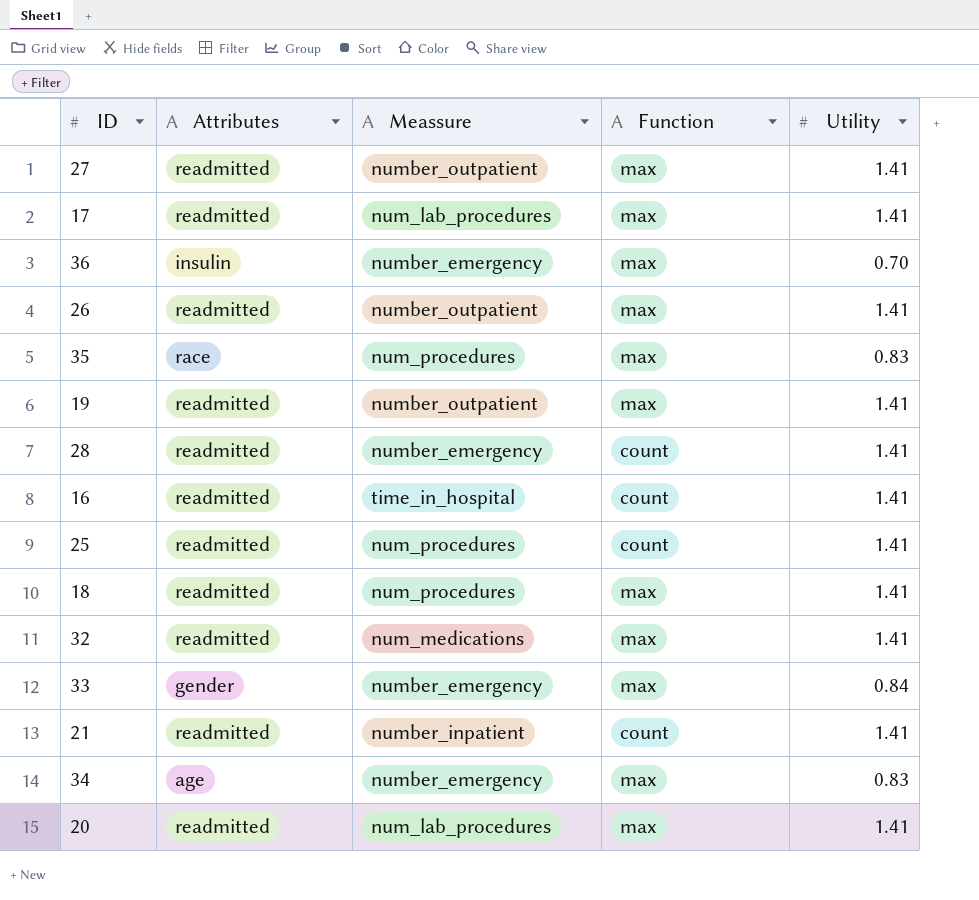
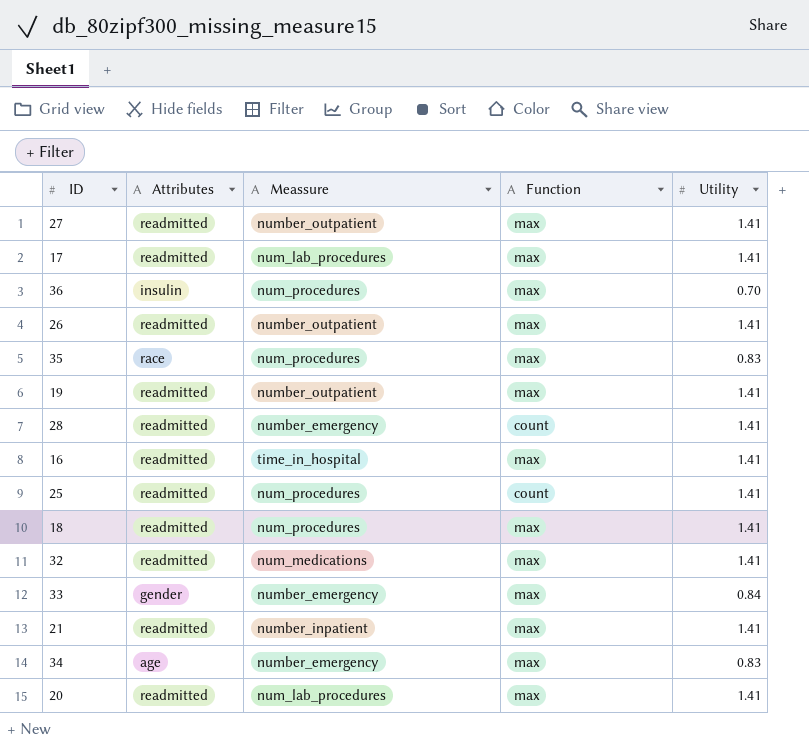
36 | Meassure: number_emergency -> num_procedures
16 | Function: count -> max
21 | Function: count -> max

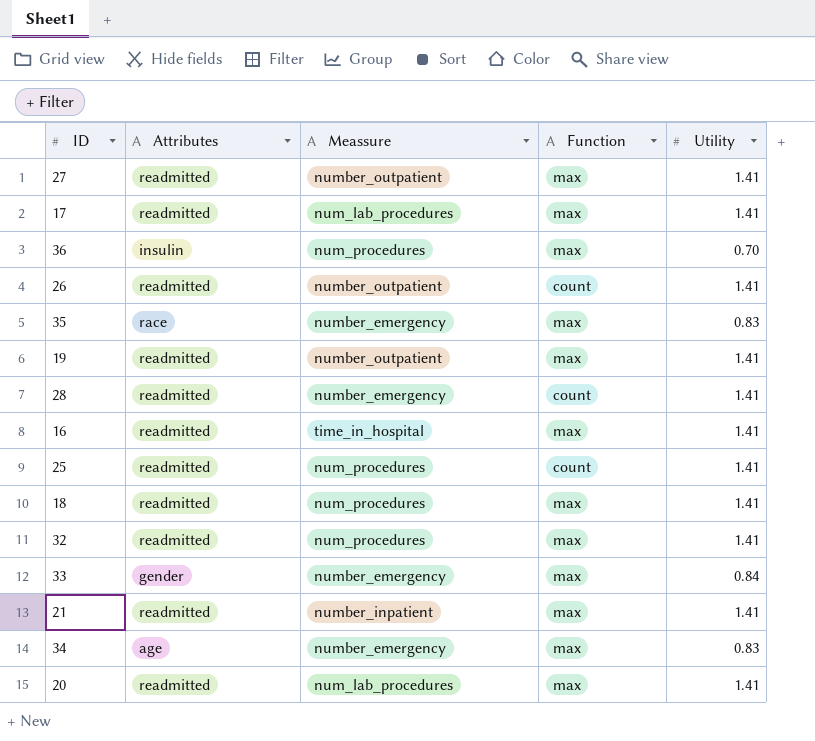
26 | Function: max -> count
35 | Meassure: num_procedures -> number_emergency
32 | Meassure: num_medications -> num_procedures

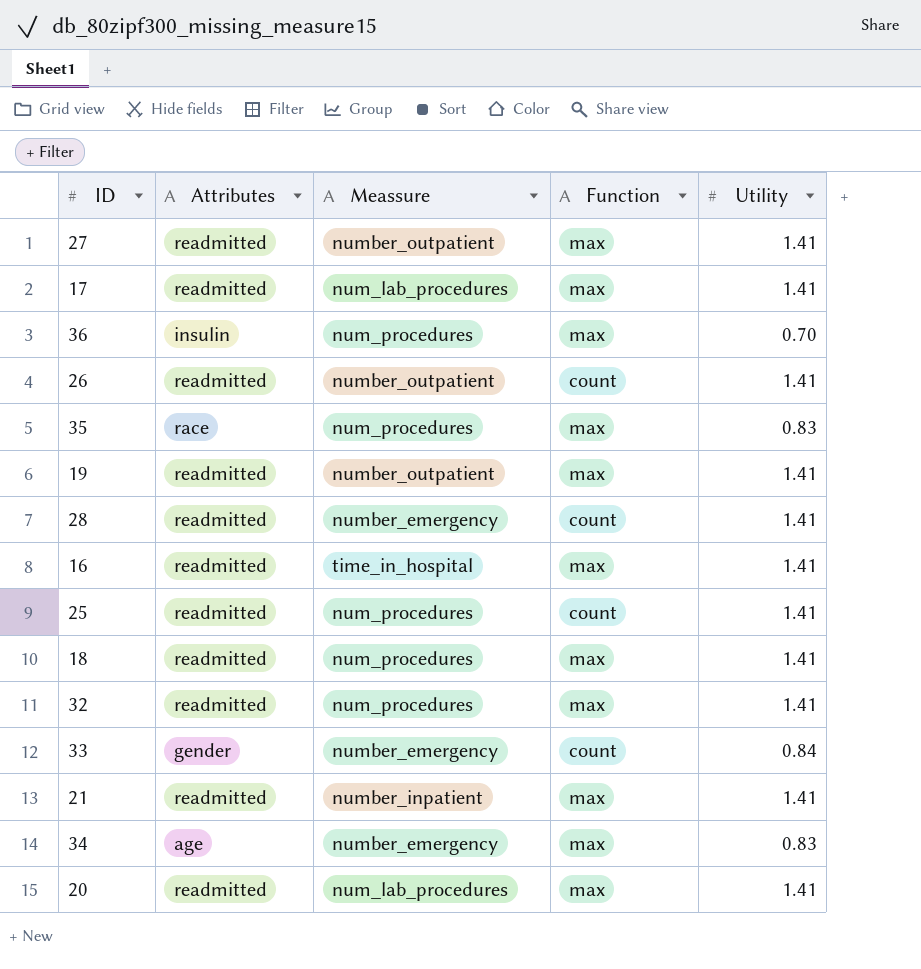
35 | Meassure: number_emergency -> num_procedures
33 | Function: max -> count

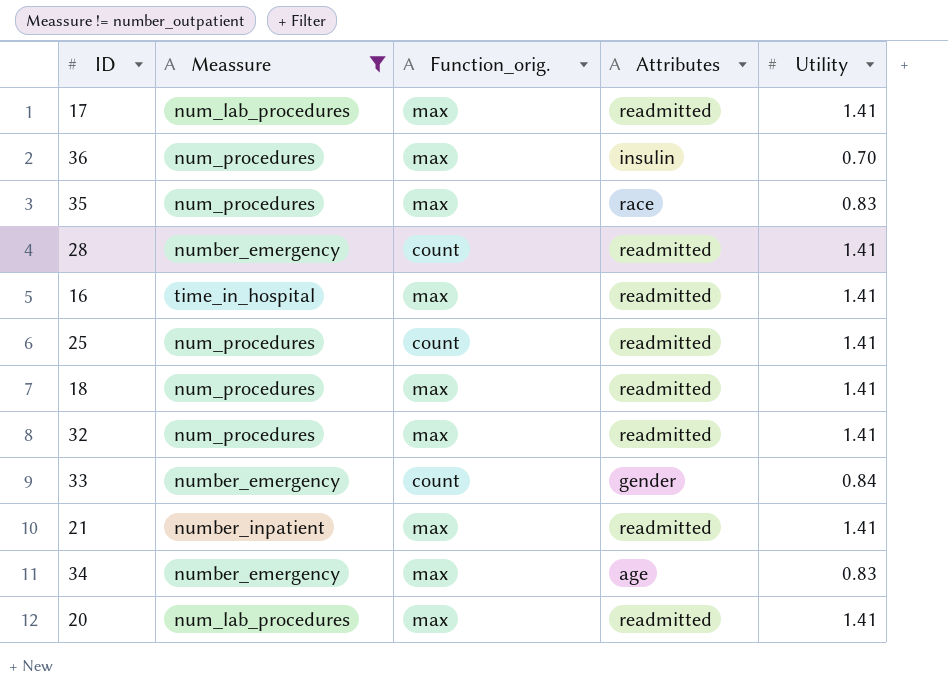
filter: none -> Meassure != number_outpatient
column name: Function -> Function_orig.
column Attributes | position: 2 -> 4

